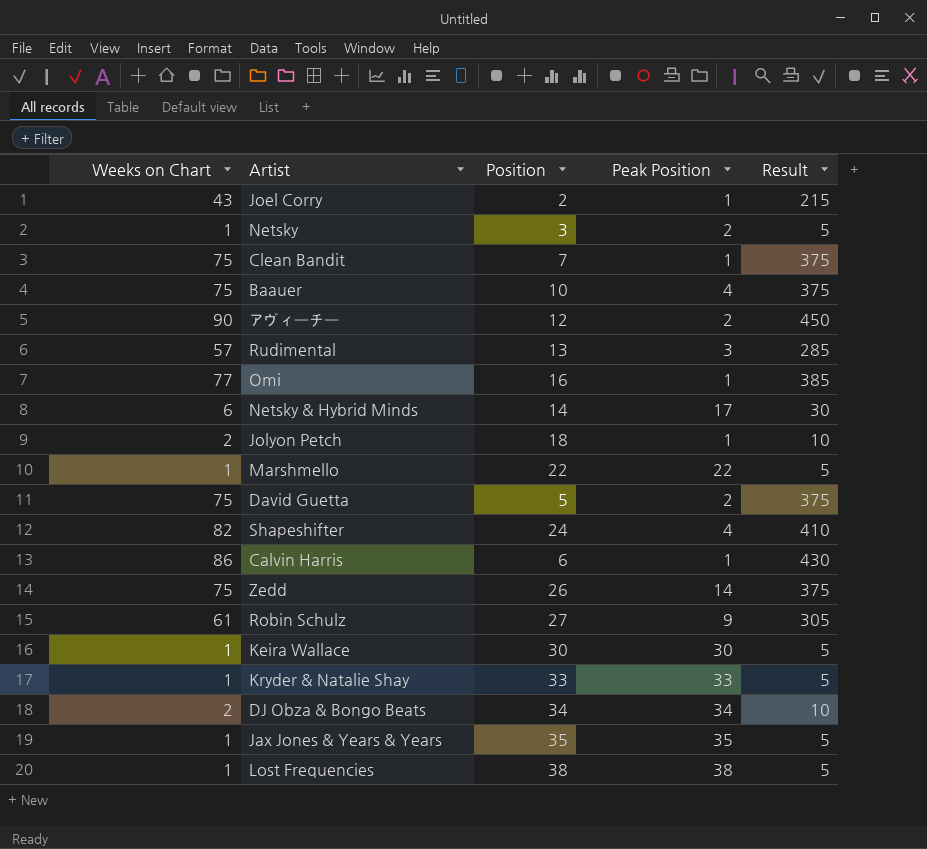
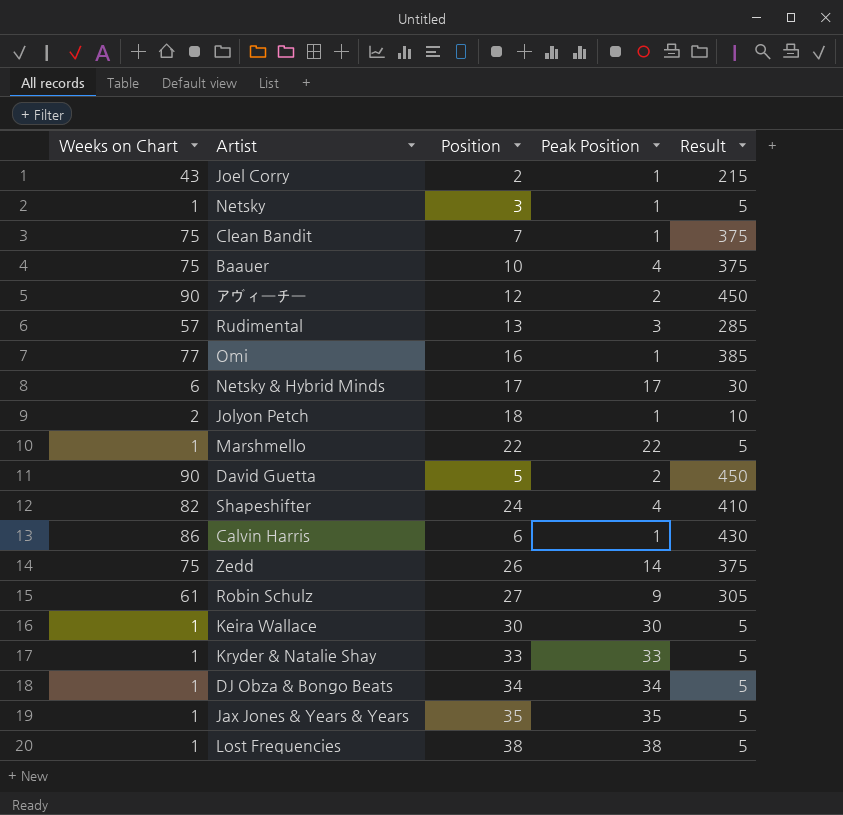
Netsky | Peak Position: 2 -> 1
Netsky & Hybrid Minds | Position: 14 -> 17
David Guetta | Weeks on Chart: 75 -> 90
David Guetta | Result: 375 -> 450
DJ Obza & Bongo Beats | Weeks on Chart: 2 -> 1
DJ Obza & Bongo Beats | Result: 10 -> 5

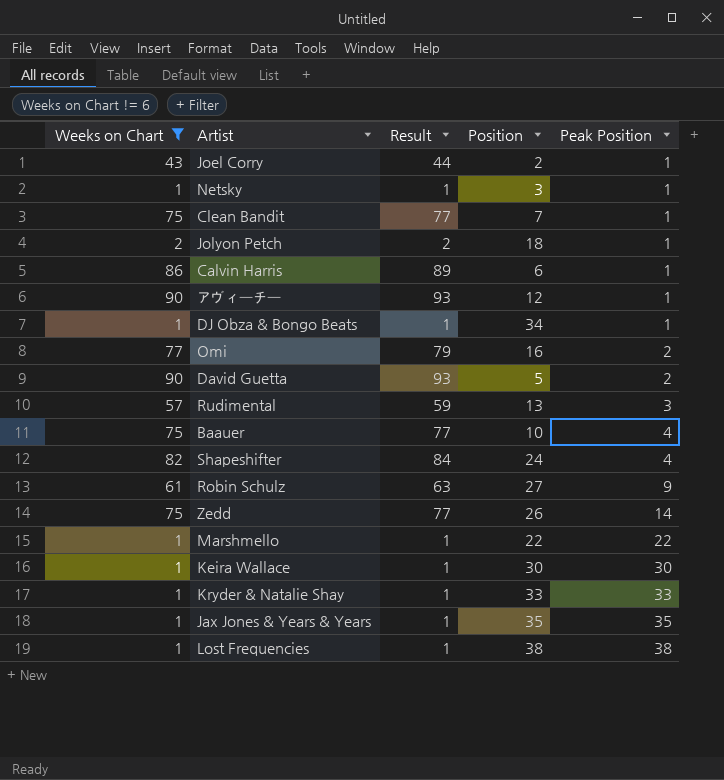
filter: none -> Weeks on Chart != 6
row order: none -> Peak Position ascending
column Result | formula: [Weeks on Chart] * 5 -> [Weeks on Chart] * 1.03
column Result | position: 5 -> 3
アヴィーチー | Peak Position: 2 -> 1
DJ Obza & Bongo Beats | Peak Position: 34 -> 1
Omi | Peak Position: 1 -> 2

